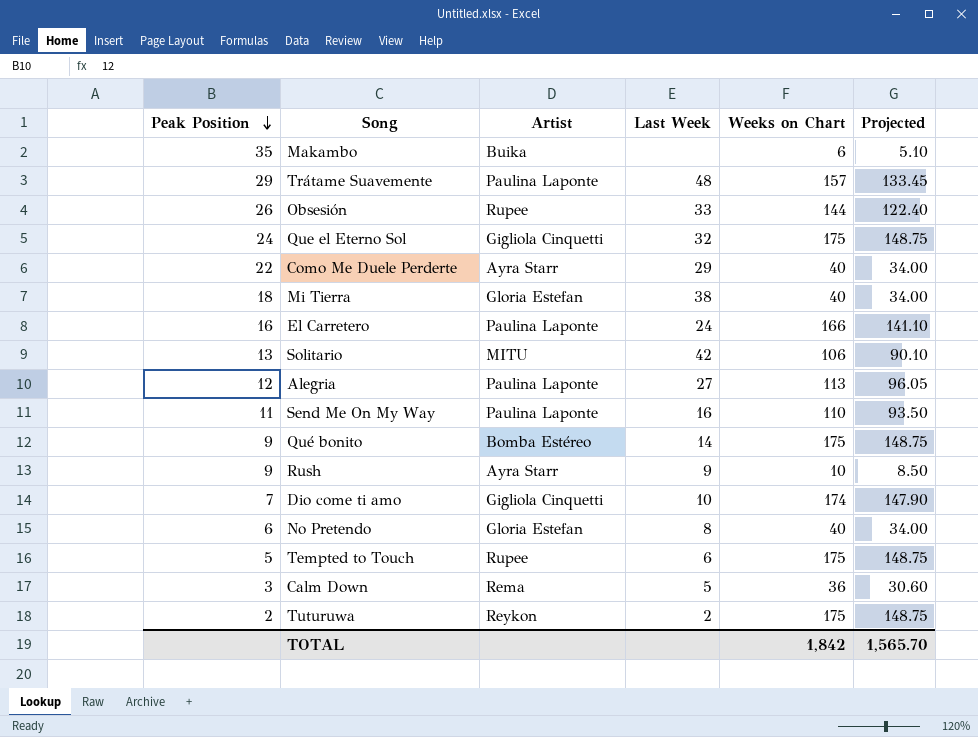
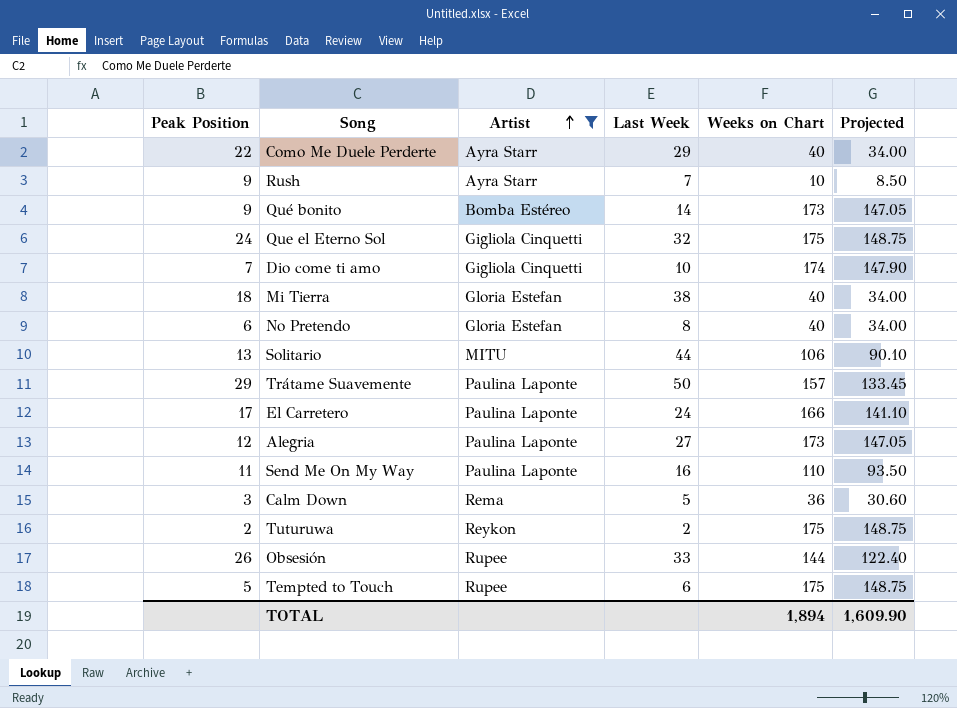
filter: none -> Artist != Buika
row order: Peak Position descending -> Artist ascending
Rush | Last Week: 9 -> 7
Qué bonito | Weeks on Chart: 175 -> 173
Qué bonito | Projected: 148.75 -> 147.05
Solitario | Last Week: 42 -> 44
Trátame Suavemente | Last Week: 48 -> 50
El Carretero | Peak Position: 16 -> 17
Alegria | Weeks on Chart: 113 -> 173
Alegria | Projected: 96.05 -> 147.05
TOTAL | Weeks on Chart: 1,842 -> 1,894
TOTAL | Projected: 1,565.70 -> 1,609.90

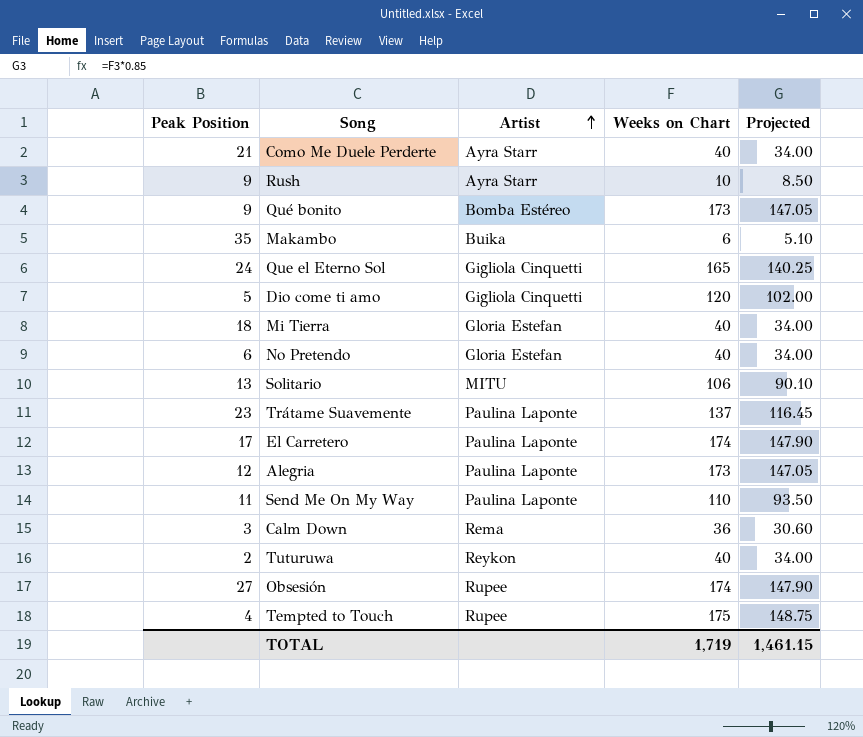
filter: Artist != Buika -> none
column Last Week | position: 4 -> none
Como Me Duele Perderte | Peak Position: 22 -> 21
Que el Eterno Sol | Weeks on Chart: 175 -> 165
Que el Eterno Sol | Projected: 148.75 -> 140.25
Dio come ti amo | Peak Position: 7 -> 5
Dio come ti amo | Weeks on Chart: 174 -> 120
Dio come ti amo | Projected: 147.90 -> 102.00
Trátame Suavemente | Peak Position: 29 -> 23
Trátame Suavemente | Weeks on Chart: 157 -> 137
Trátame Suavemente | Projected: 133.45 -> 116.45
El Carretero | Weeks on Chart: 166 -> 174
El Carretero | Projected: 141.10 -> 147.90
Tuturuwa | Weeks on Chart: 175 -> 40
Tuturuwa | Projected: 148.75 -> 34.00
Obsesión | Peak Position: 26 -> 27
Obsesión | Weeks on Chart: 144 -> 174
Obsesión | Projected: 122.40 -> 147.90
Tempted to Touch | Peak Position: 5 -> 4
TOTAL | Weeks on Chart: 1,894 -> 1,719
TOTAL | Projected: 1,609.90 -> 1,461.15

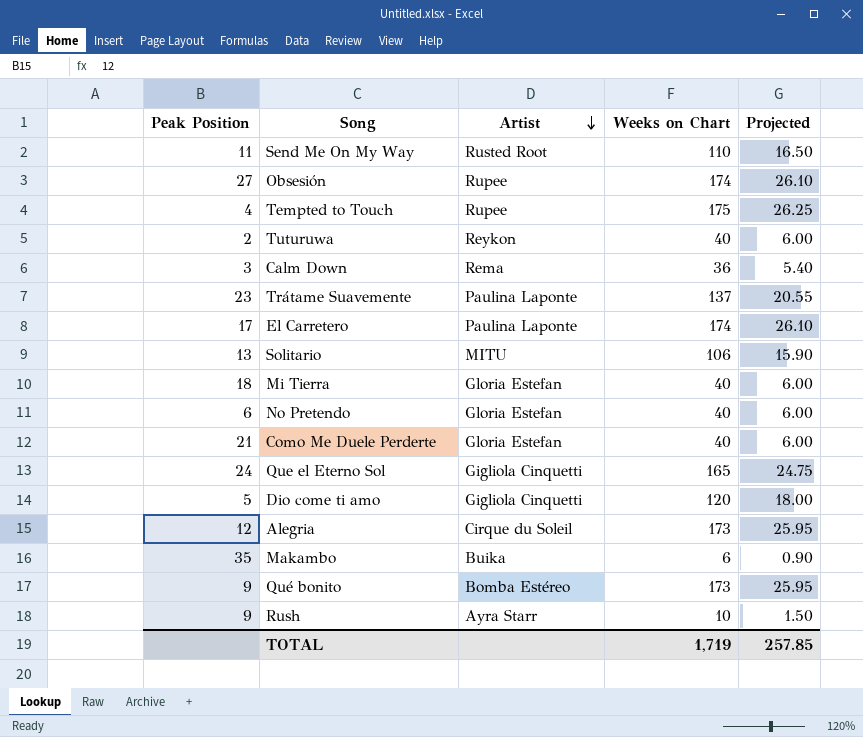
row order: Artist ascending -> Artist descending
column Projected | formula: [Weeks on Chart] * 0.85 -> [Weeks on Chart] * 0.15
Send Me On My Way | Artist: Paulina Laponte -> Rusted Root
Como Me Duele Perderte | Artist: Ayra Starr -> Gloria Estefan
Alegria | Artist: Paulina Laponte -> Cirque du Soleil
TOTAL | Projected: 1,461.15 -> 257.85

